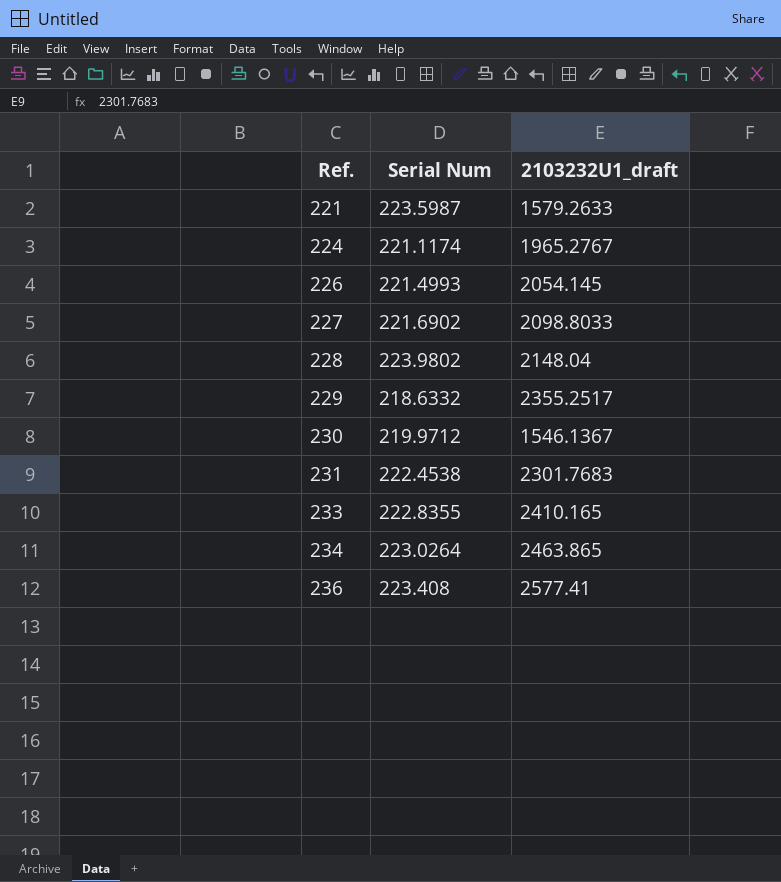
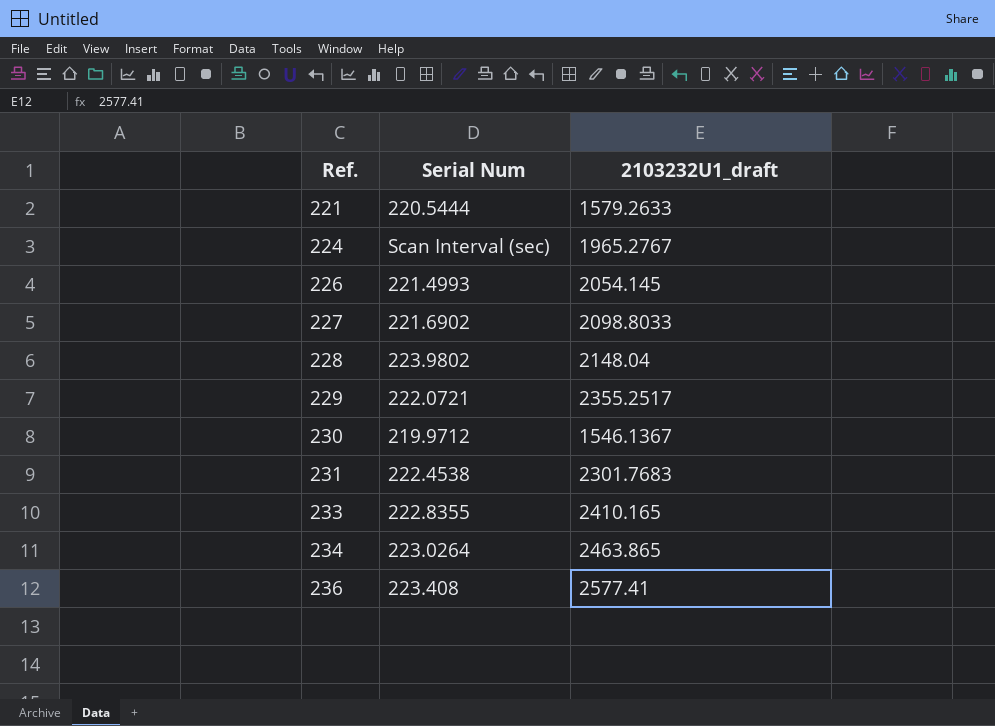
221 | Serial Num: 223.5987 -> 220.5444
224 | Serial Num: 221.1174 -> Scan Interval (sec)
229 | Serial Num: 218.6332 -> 222.0721

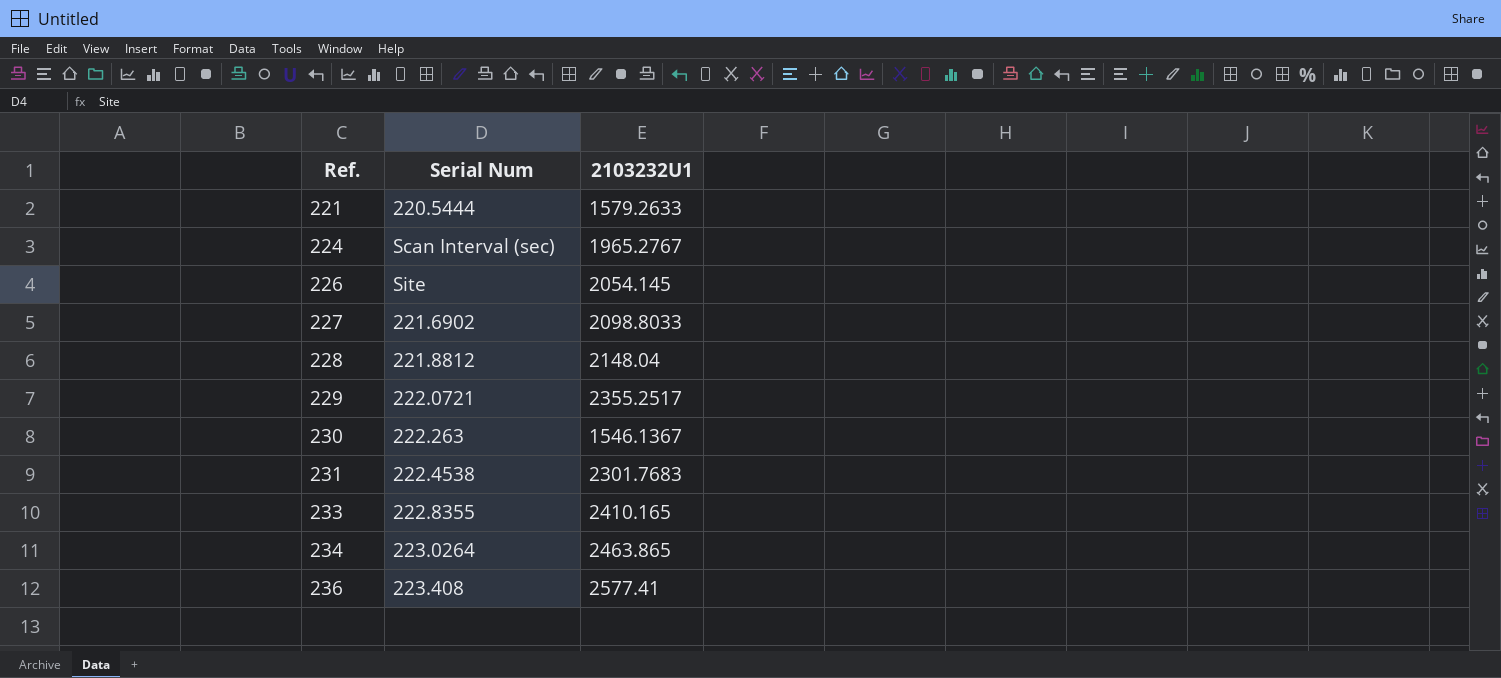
column name: 2103232U1_draft -> 2103232U1
226 | Serial Num: 221.4993 -> Site
228 | Serial Num: 223.9802 -> 221.8812
230 | Serial Num: 219.9712 -> 222.263

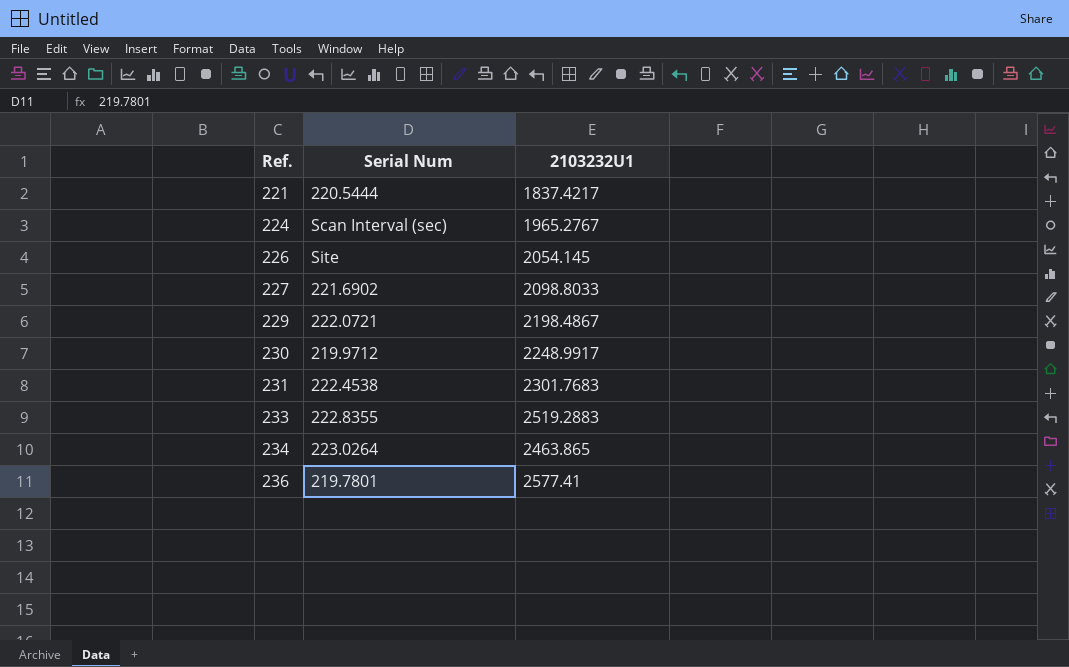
row 228: 221.8812 | 2148.04 -> none
221 | 2103232U1: 1579.2633 -> 1837.4217
229 | 2103232U1: 2355.2517 -> 2198.4867
230 | Serial Num: 222.263 -> 219.9712
230 | 2103232U1: 1546.1367 -> 2248.9917
233 | 2103232U1: 2410.165 -> 2519.2883
236 | Serial Num: 223.408 -> 219.7801

